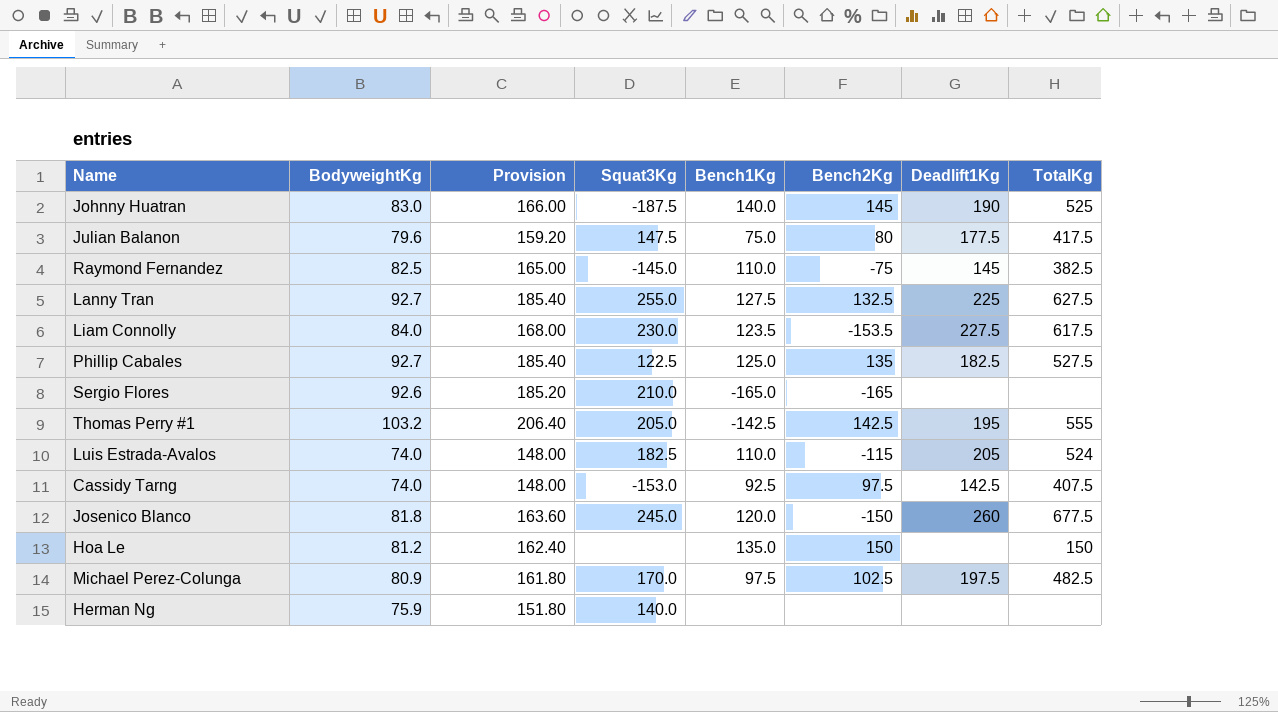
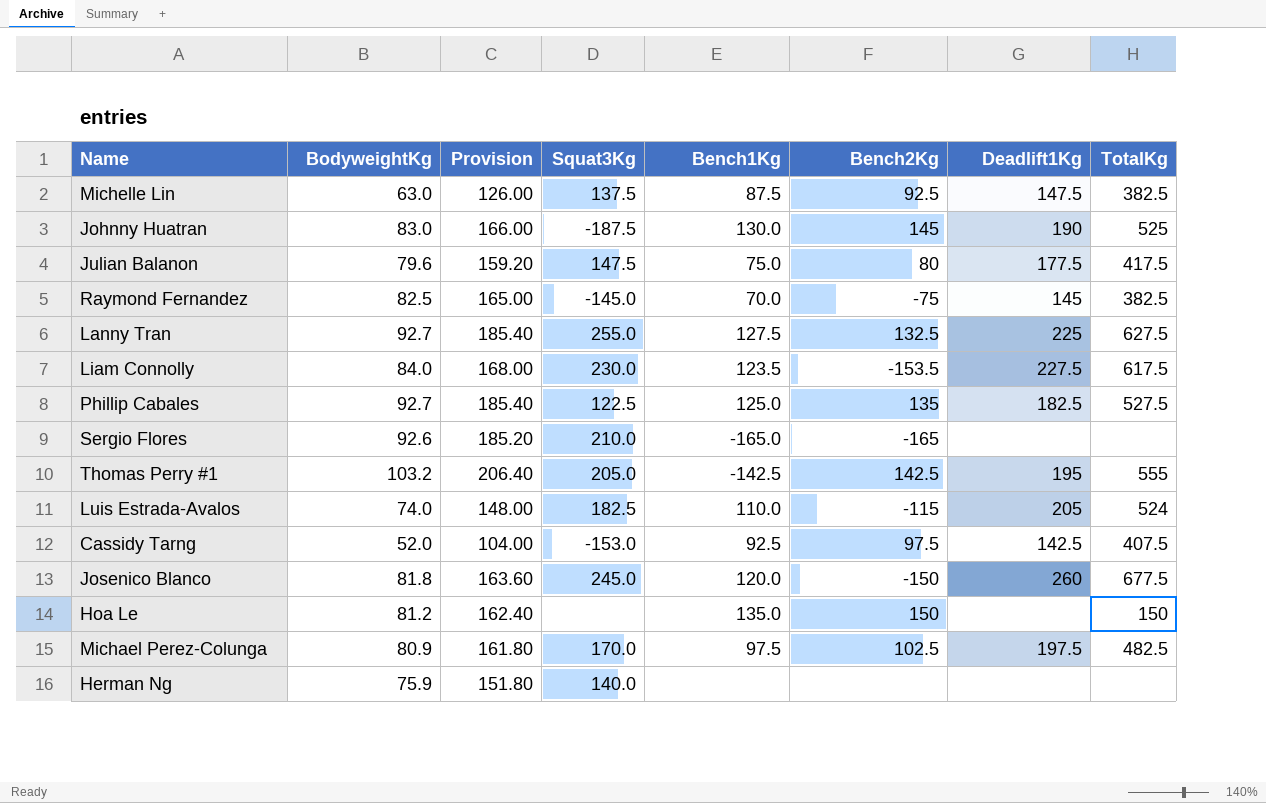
row Michelle Lin: none -> 63.0 | 126.00 | 137.5 | 87.5 | 92.5 | 147.5 | 382.5
Johnny Huatran | Bench1Kg: 140.0 -> 130.0
Raymond Fernandez | Bench1Kg: 110.0 -> 70.0
Cassidy Tarng | BodyweightKg: 74.0 -> 52.0
Cassidy Tarng | Provision: 148.00 -> 104.00

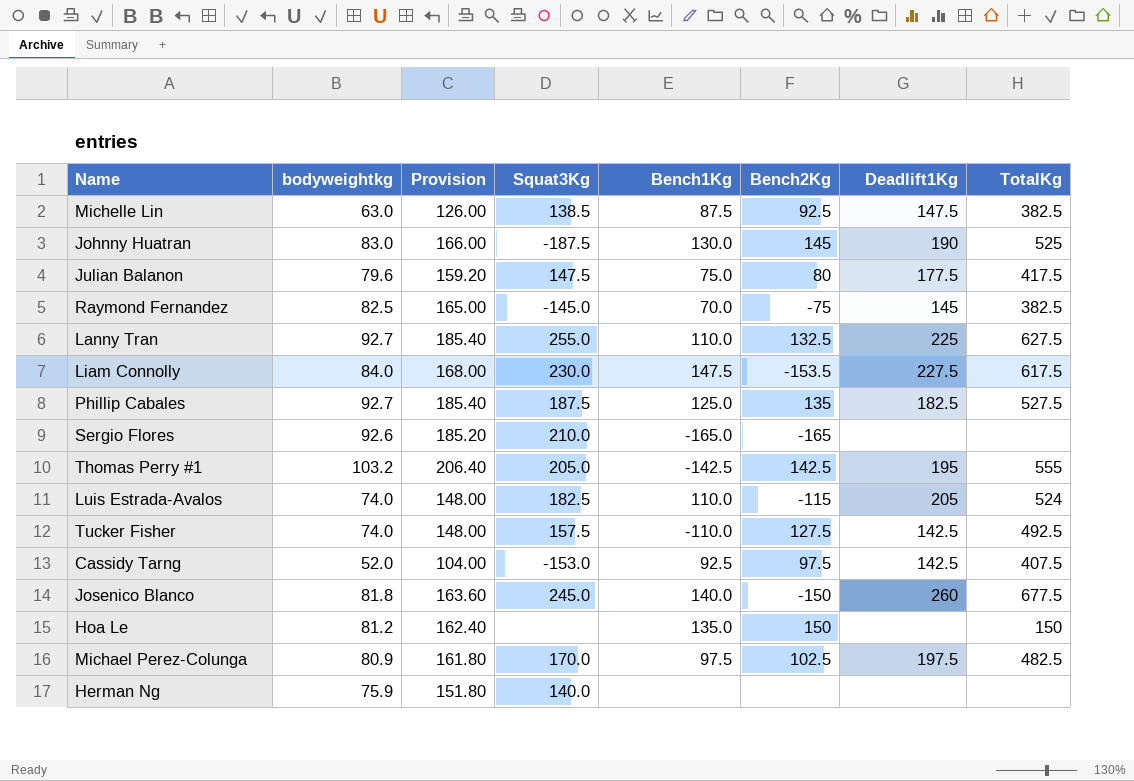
column name: BodyweightKg -> bodyweightkg
Michelle Lin | Squat3Kg: 137.5 -> 138.5
Lanny Tran | Bench1Kg: 127.5 -> 110.0
Liam Connolly | Bench1Kg: 123.5 -> 147.5
Phillip Cabales | Squat3Kg: 122.5 -> 187.5
row Tucker Fisher: none -> 74.0 | 148.00 | 157.5 | -110.0 | 127.5 | 142.5 | 492.5
Josenico Blanco | Bench1Kg: 120.0 -> 140.0

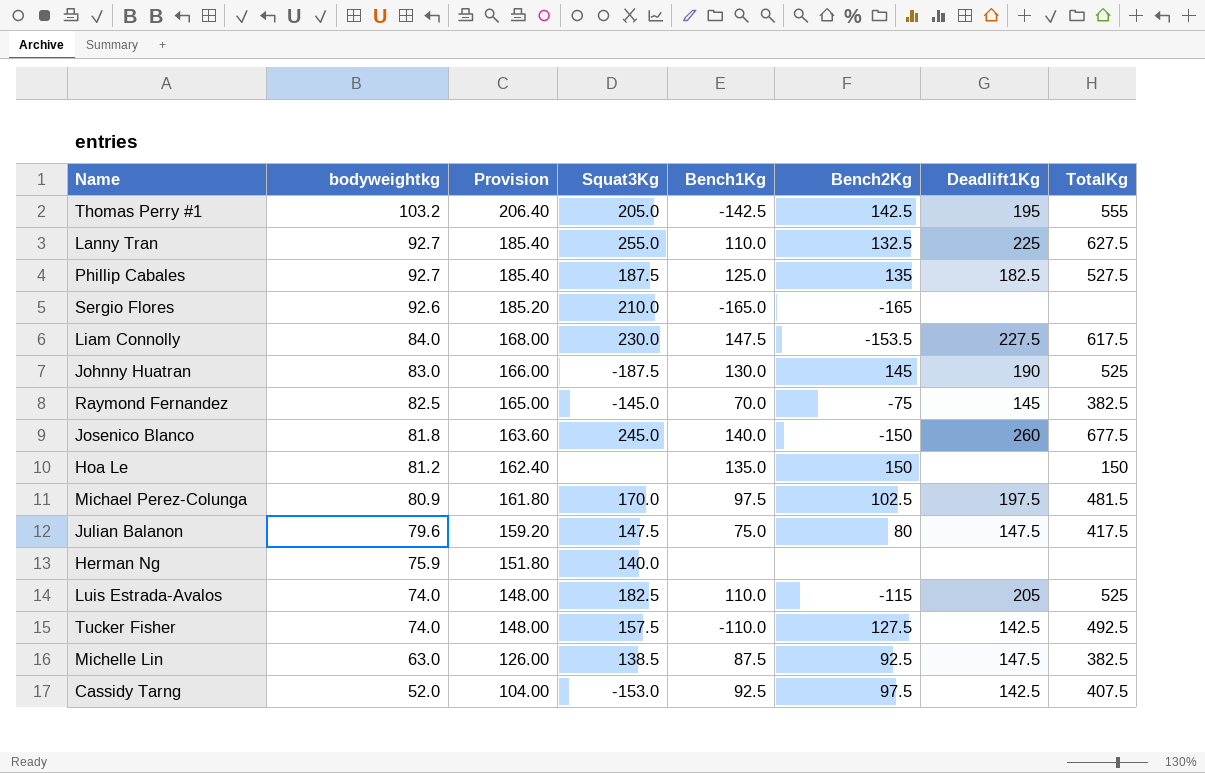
row order: none -> bodyweightkg descending
Michael Perez-Colunga | TotalKg: 482.5 -> 481.5
Julian Balanon | Deadlift1Kg: 177.5 -> 147.5
Luis Estrada-Avalos | TotalKg: 524 -> 525

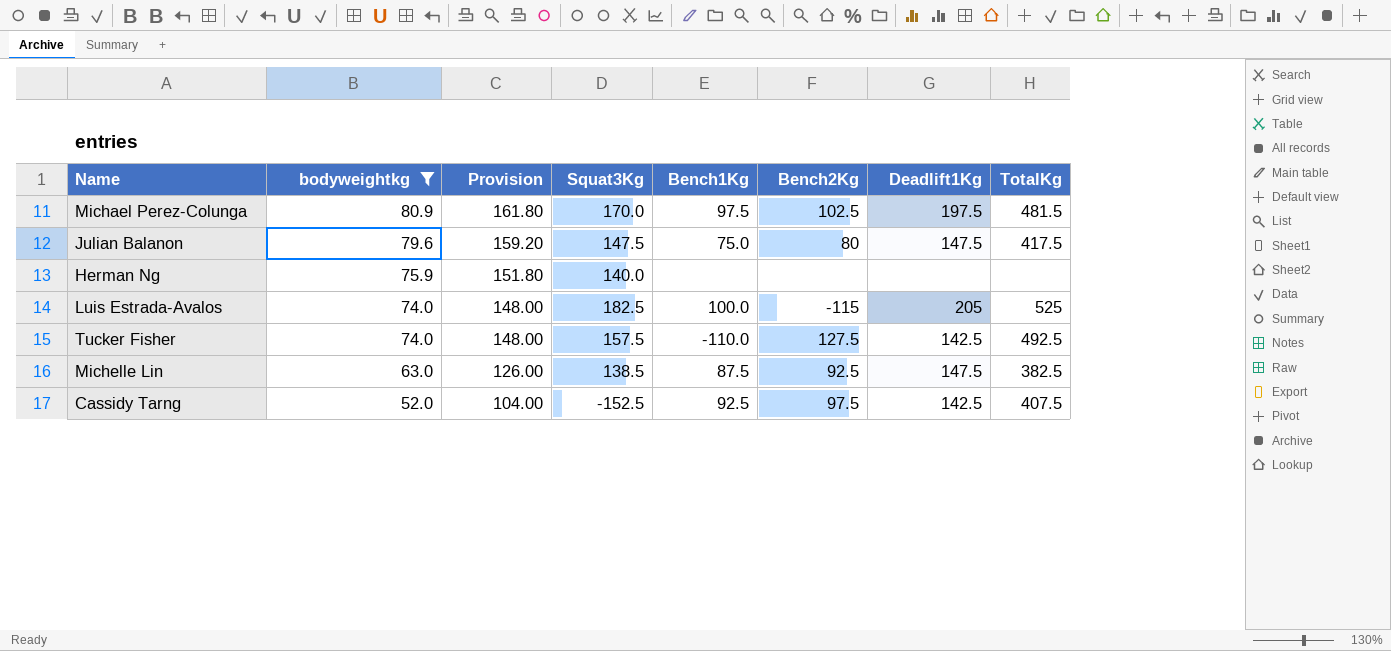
filter: none -> bodyweightkg <= 80.9
Luis Estrada-Avalos | Bench1Kg: 110.0 -> 100.0
Cassidy Tarng | Squat3Kg: -153.0 -> -152.5

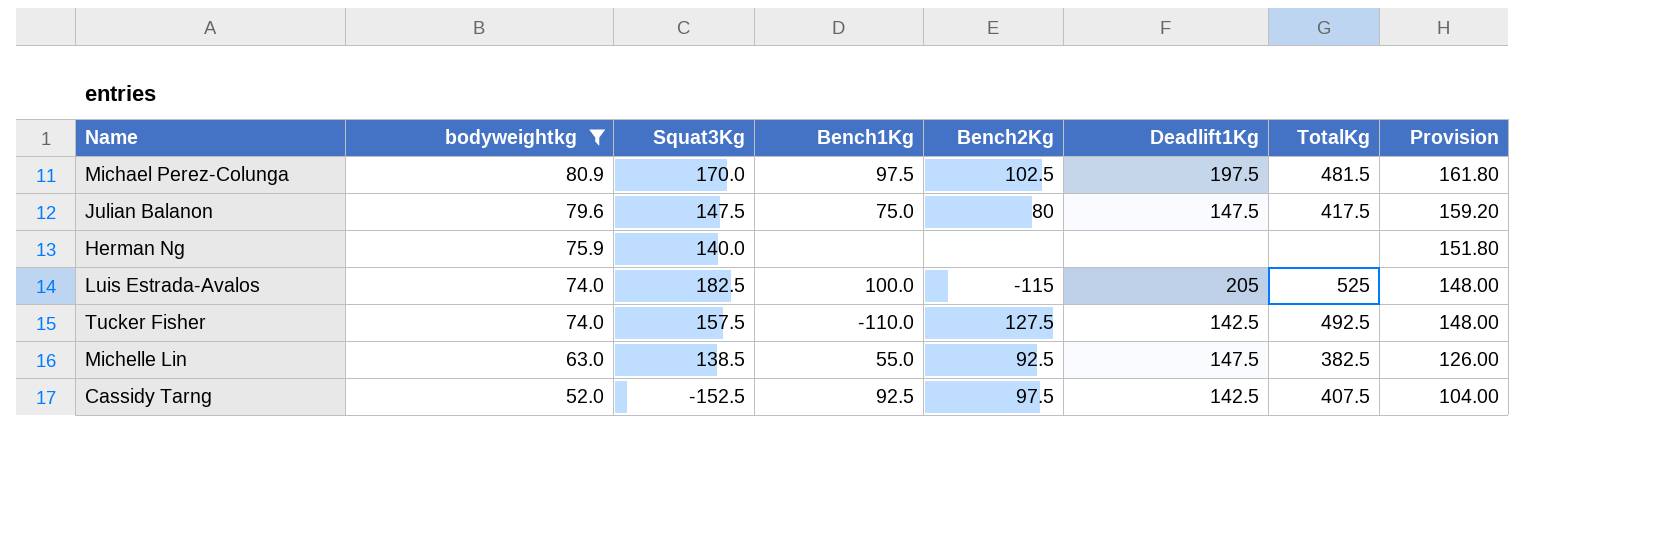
column Provision | position: 3 -> 8
Michelle Lin | Bench1Kg: 87.5 -> 55.0

